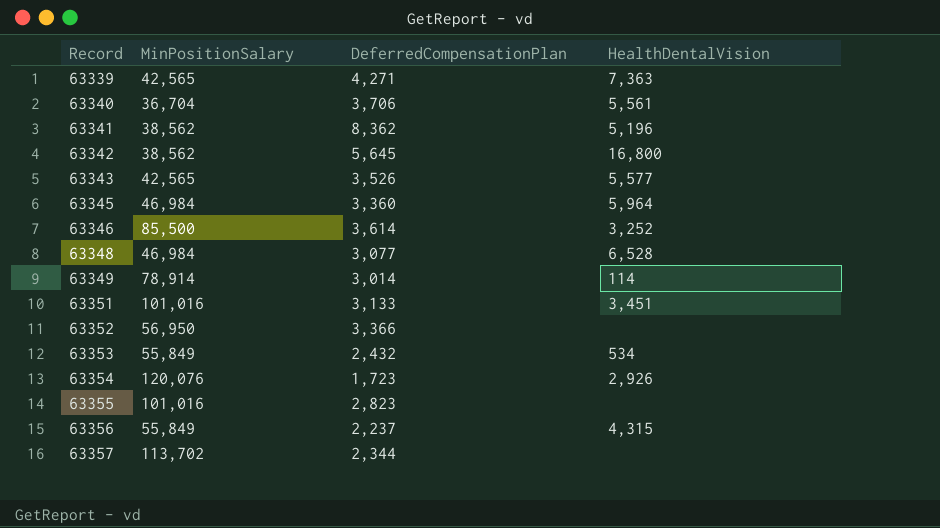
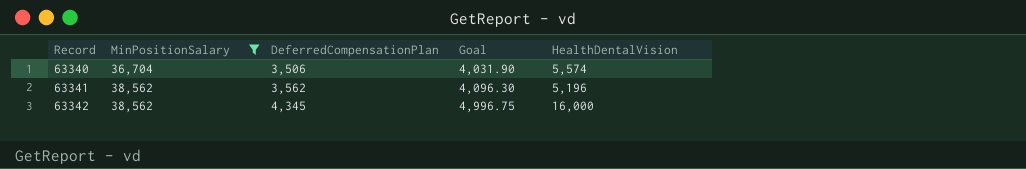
filter: none -> MinPositionSalary <= 38,562
column Goal | formula: none -> [DeferredCompensationPlan] * 1.15
63340 | DeferredCompensationPlan: 3,706 -> 3,506
63340 | HealthDentalVision: 5,561 -> 5,574
63341 | DeferredCompensationPlan: 8,362 -> 3,562
63342 | DeferredCompensationPlan: 5,645 -> 4,345
63342 | HealthDentalVision: 16,800 -> 16,000

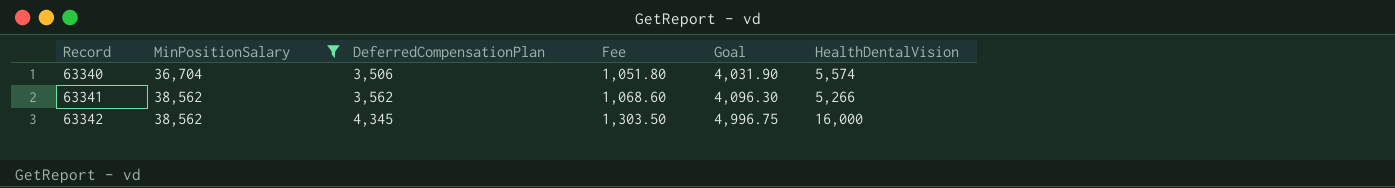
column Fee | formula: none -> [DeferredCompensationPlan] * 0.3
63341 | HealthDentalVision: 5,196 -> 5,266

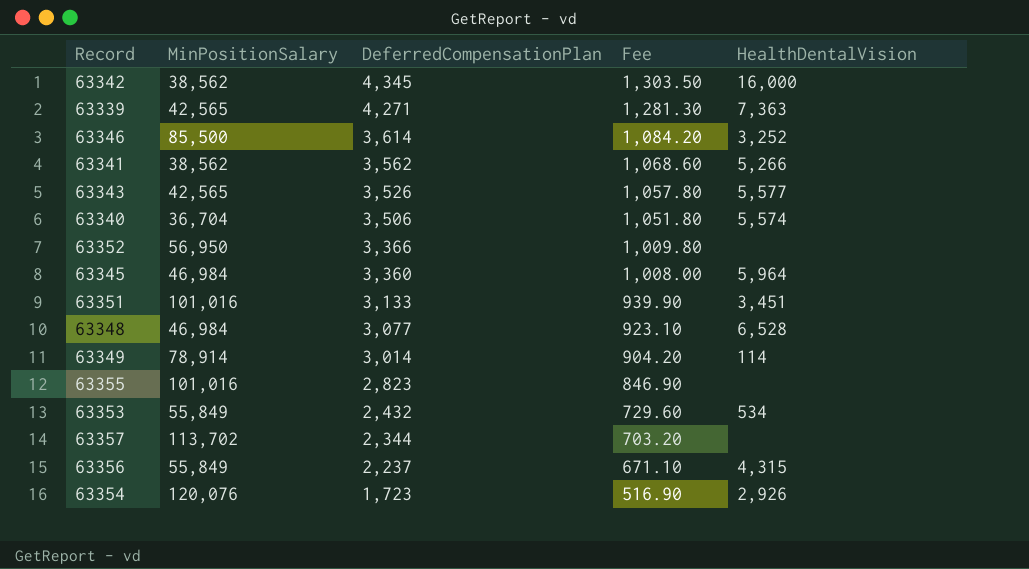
filter: MinPositionSalary <= 38,562 -> none
row order: Record ascending -> DeferredCompensationPlan descending
column Goal | formula: [DeferredCompensationPlan] * 1.15 -> none

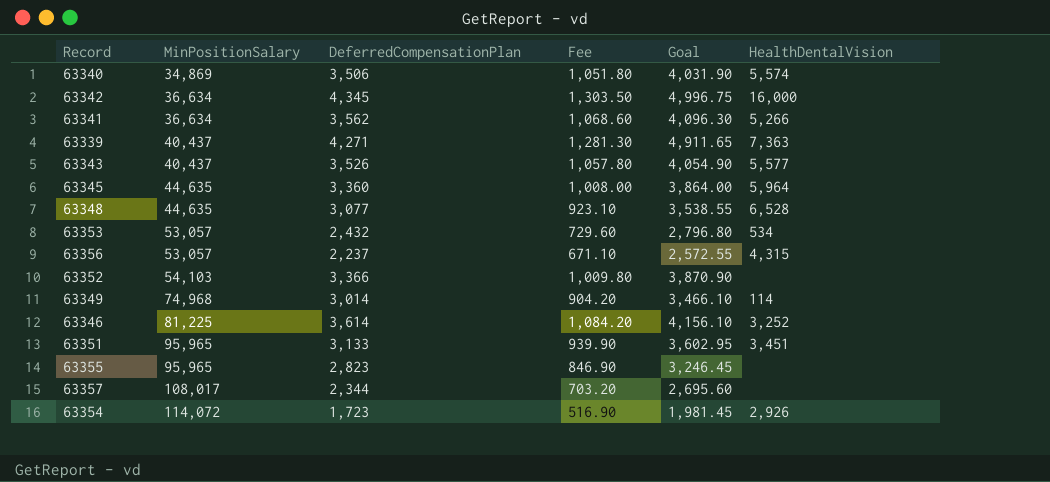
row order: DeferredCompensationPlan descending -> MinPositionSalary ascending
column Goal | formula: none -> [DeferredCompensationPlan] * 1.15
63340 | MinPositionSalary: 36,704 -> 34,869
63342 | MinPositionSalary: 38,562 -> 36,634
63341 | MinPositionSalary: 38,562 -> 36,634
63339 | MinPositionSalary: 42,565 -> 40,437
63343 | MinPositionSalary: 42,565 -> 40,437
63345 | MinPositionSalary: 46,984 -> 44,635
63348 | MinPositionSalary: 46,984 -> 44,635
63353 | MinPositionSalary: 55,849 -> 53,057
63356 | MinPositionSalary: 55,849 -> 53,057
63352 | MinPositionSalary: 56,950 -> 54,103
63349 | MinPositionSalary: 78,914 -> 74,968
63346 | MinPositionSalary: 85,500 -> 81,225
63351 | MinPositionSalary: 101,016 -> 95,965
63355 | MinPositionSalary: 101,016 -> 95,965
63357 | MinPositionSalary: 113,702 -> 108,017
63354 | MinPositionSalary: 120,076 -> 114,072

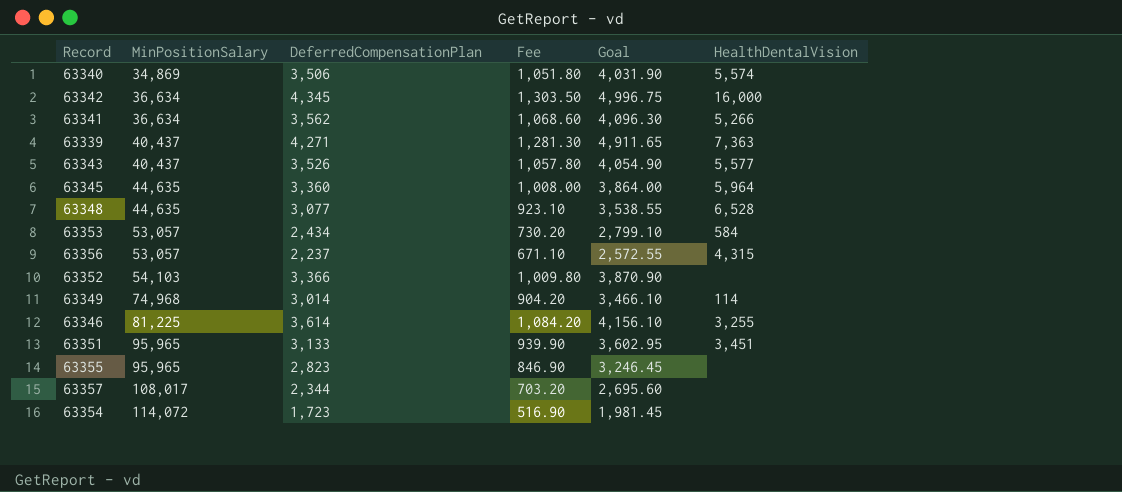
63353 | DeferredCompensationPlan: 2,432 -> 2,434
63353 | Fee: 729.60 -> 730.20
63353 | Goal: 2,796.80 -> 2,799.10
63353 | HealthDentalVision: 534 -> 584
63346 | HealthDentalVision: 3,252 -> 3,255
63354 | HealthDentalVision: 2,926 -> none

